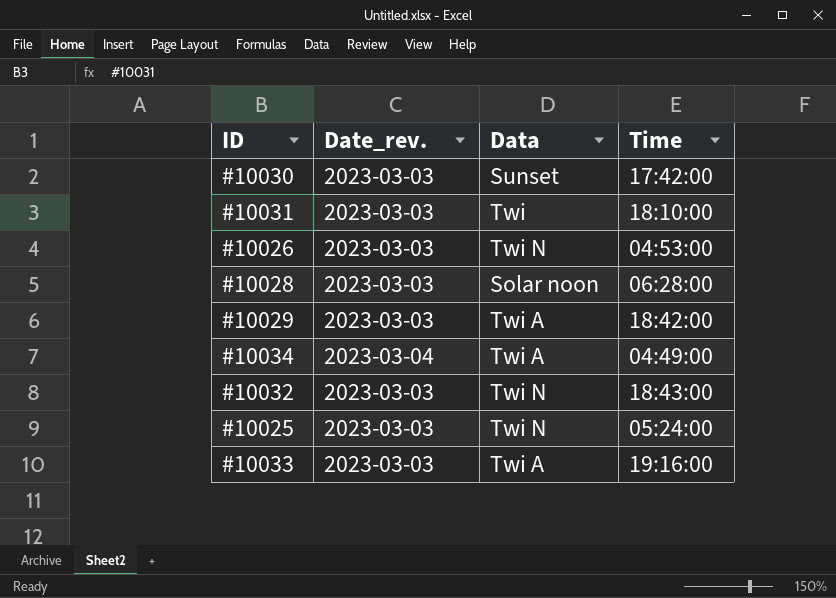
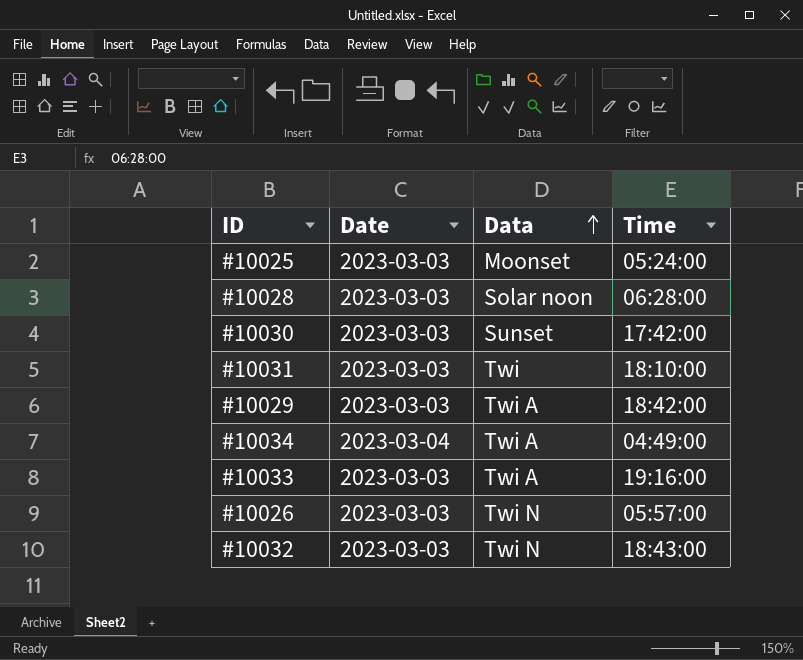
row order: none -> Data ascending
column name: Date_rev. -> Date
#10025 | Data: Twi N -> Moonset
#10026 | Time: 04:53:00 -> 05:57:00

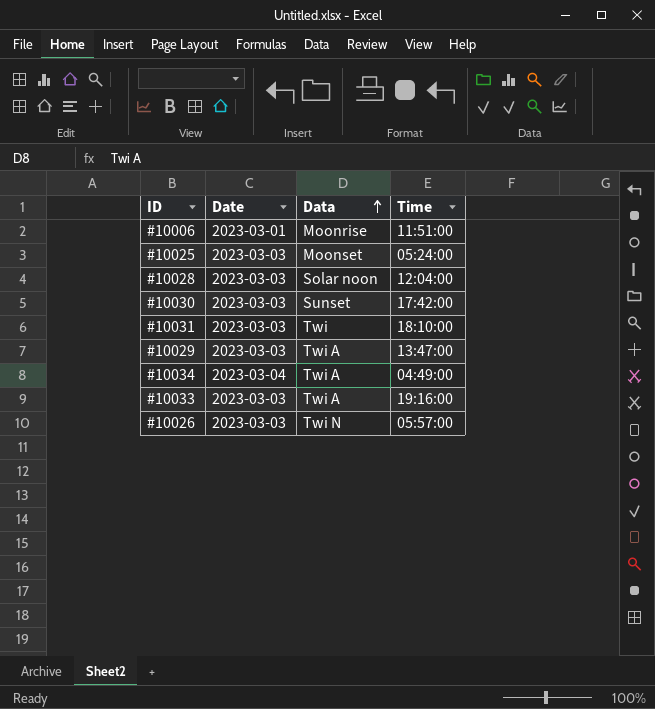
row #10032: 2023-03-03 | Twi N | 18:43:00 -> none
row #10006: none -> 2023-03-01 | Moonrise | 11:51:00
#10028 | Time: 06:28:00 -> 12:04:00
#10029 | Time: 18:42:00 -> 13:47:00

